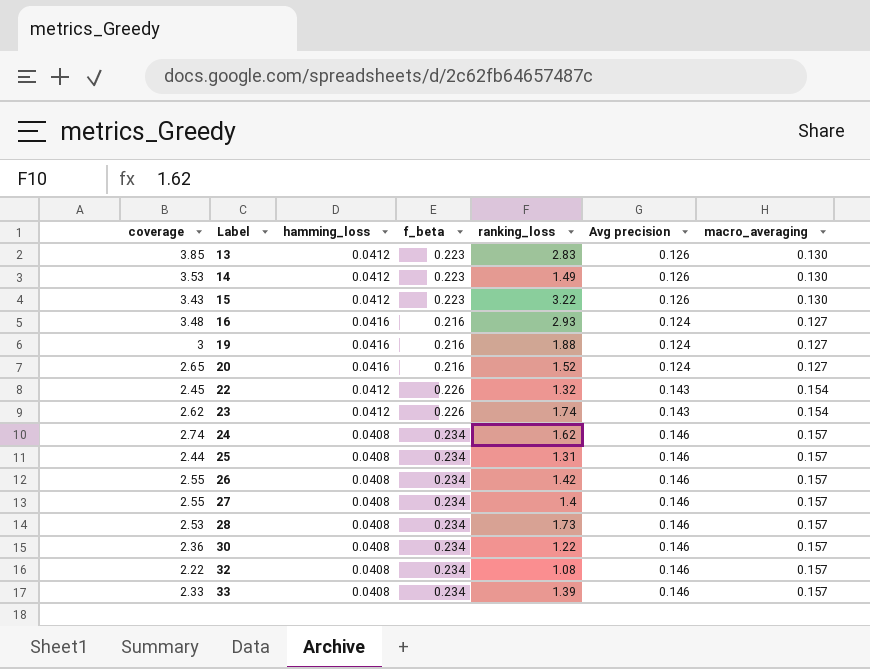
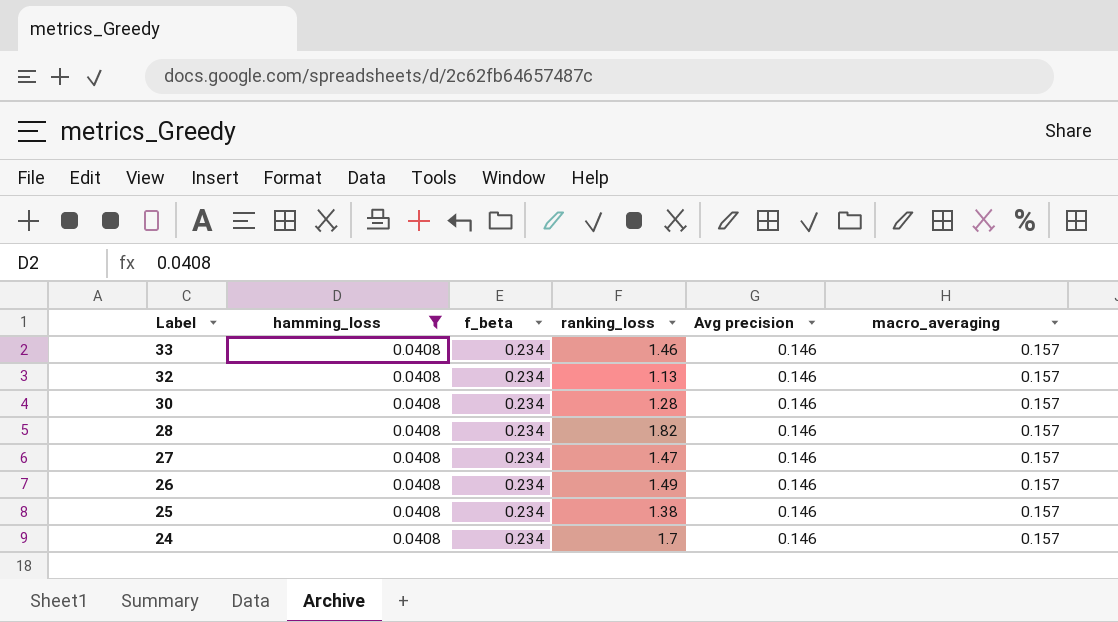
filter: none -> hamming_loss = 0.0408
row order: Label ascending -> Label descending
column coverage | position: 1 -> none
33 | ranking_loss: 1.39 -> 1.46
32 | ranking_loss: 1.08 -> 1.13
30 | ranking_loss: 1.22 -> 1.28
28 | ranking_loss: 1.73 -> 1.82
27 | ranking_loss: 1.4 -> 1.47
26 | ranking_loss: 1.42 -> 1.49
25 | ranking_loss: 1.31 -> 1.38
24 | ranking_loss: 1.62 -> 1.7

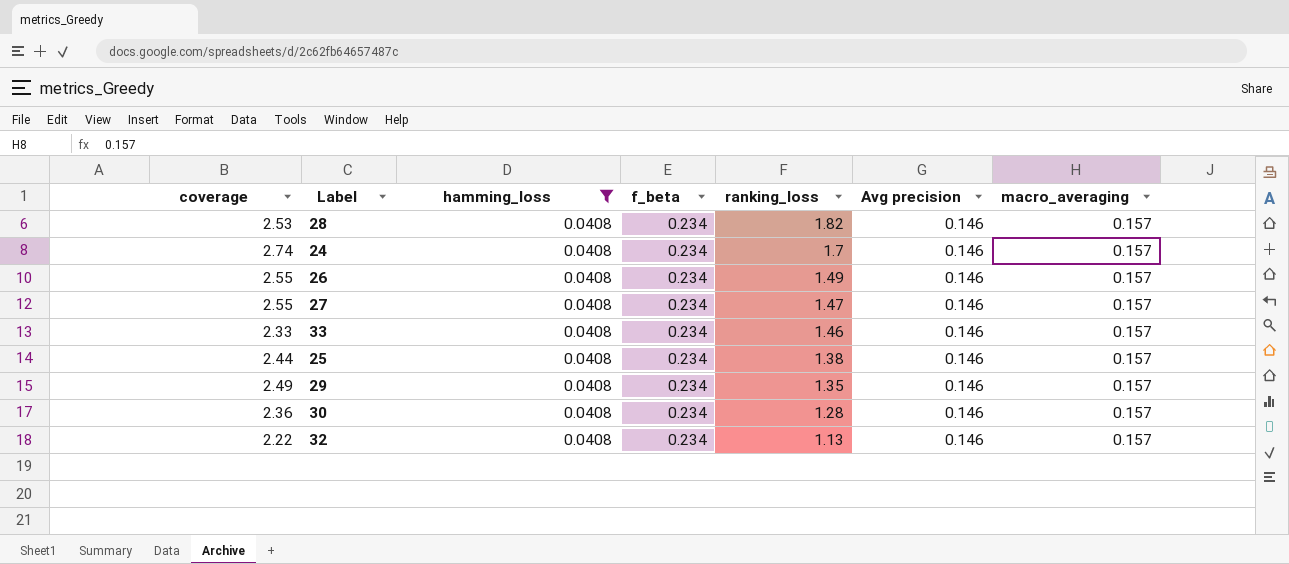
row order: Label descending -> ranking_loss descending
column coverage | position: none -> 1
row 29: none -> 2.49 | 0.0408 | 0.234 | 1.35 | 0.146 | 0.157

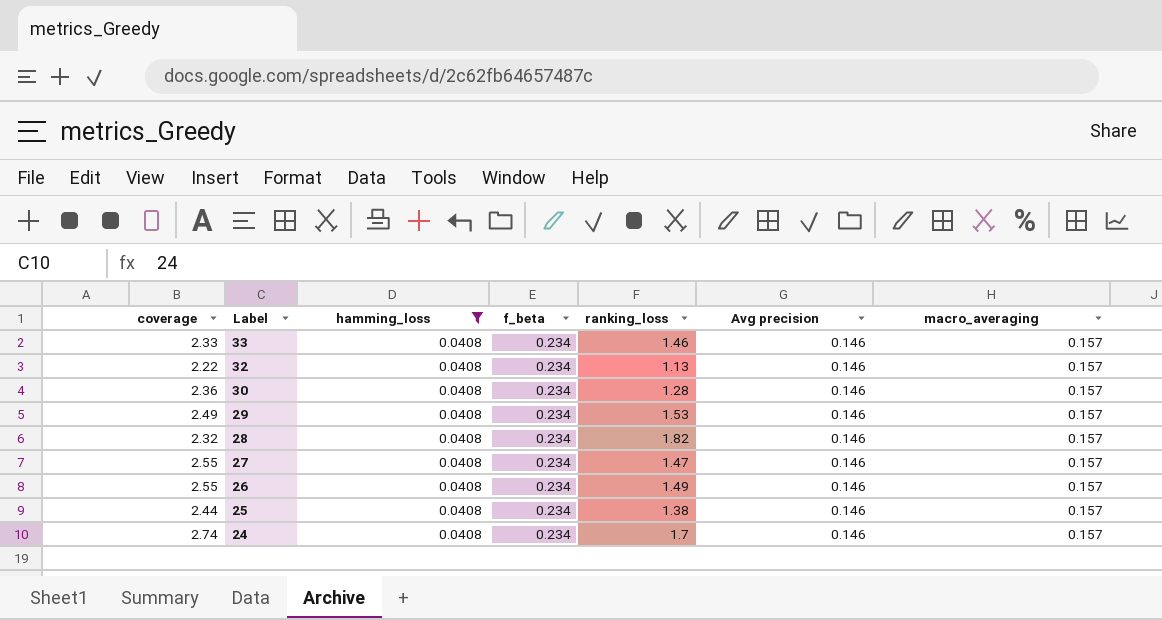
row order: ranking_loss descending -> Label descending
29 | ranking_loss: 1.35 -> 1.53
28 | coverage: 2.53 -> 2.32

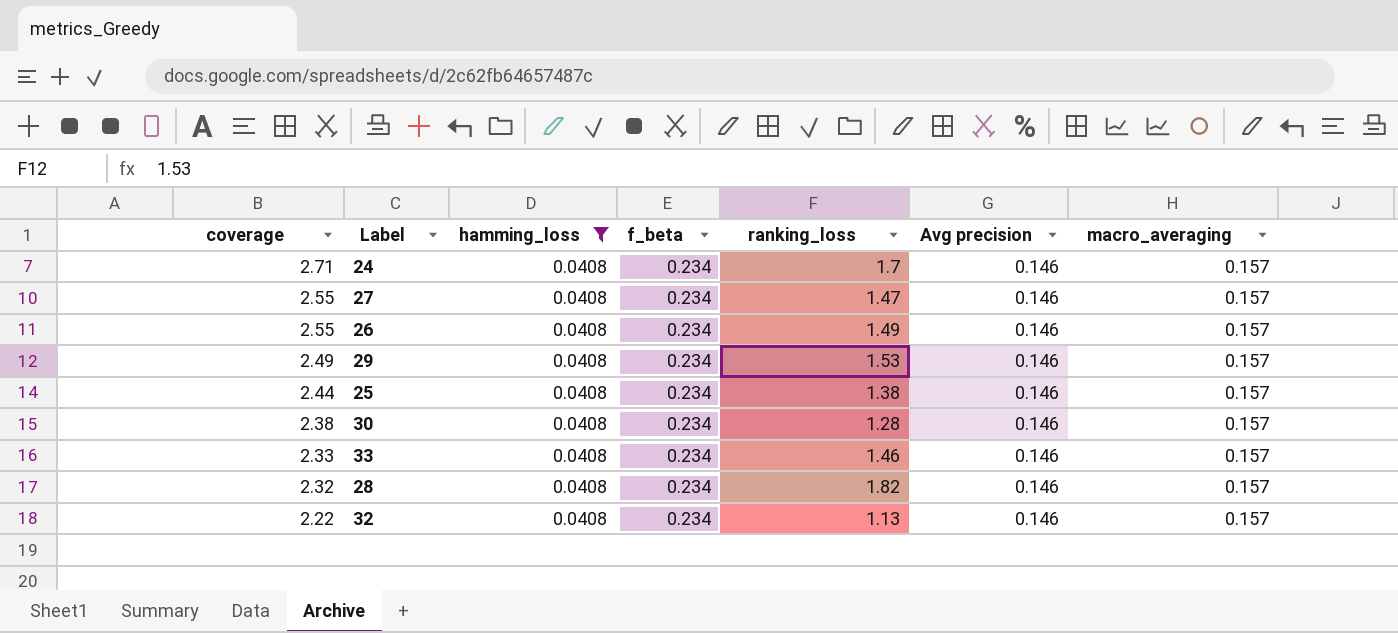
row order: Label descending -> coverage descending
24 | coverage: 2.74 -> 2.71
30 | coverage: 2.36 -> 2.38

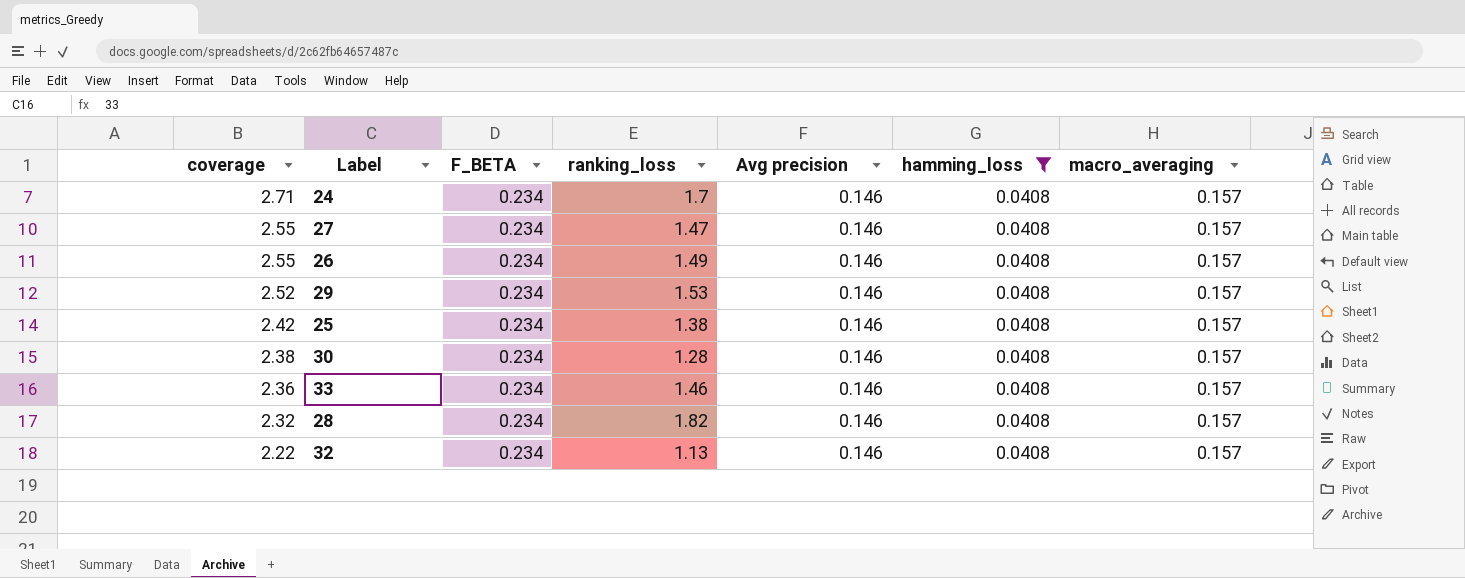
column name: f_beta -> F_BETA
column hamming_loss | position: 3 -> 6
29 | coverage: 2.49 -> 2.52
25 | coverage: 2.44 -> 2.42
33 | coverage: 2.33 -> 2.36

